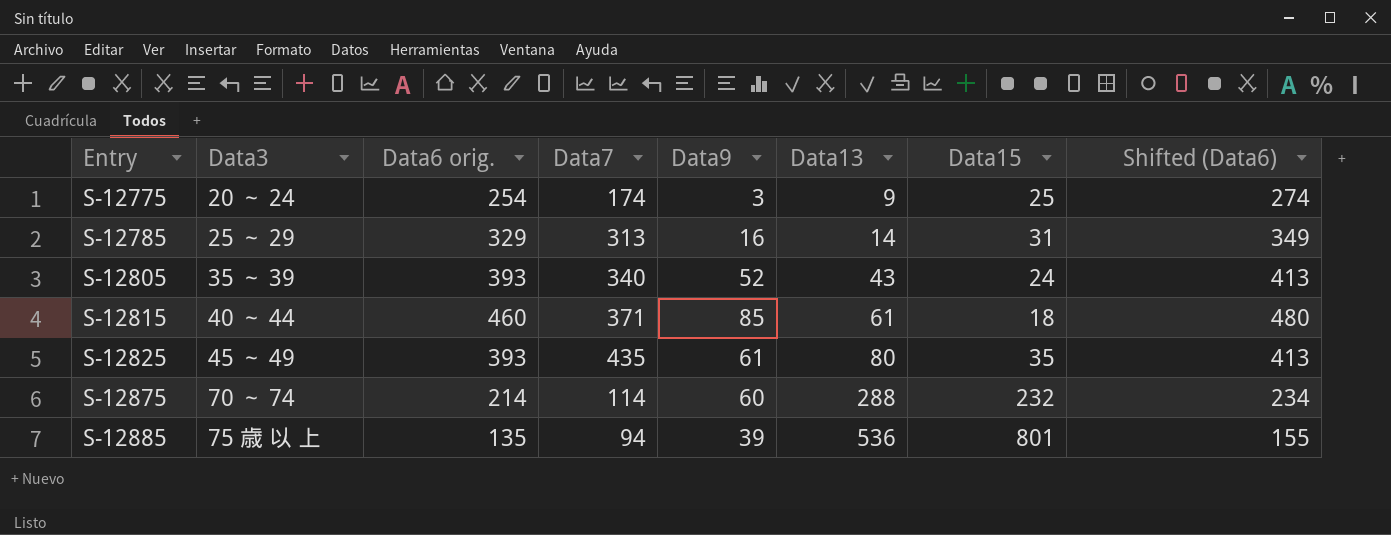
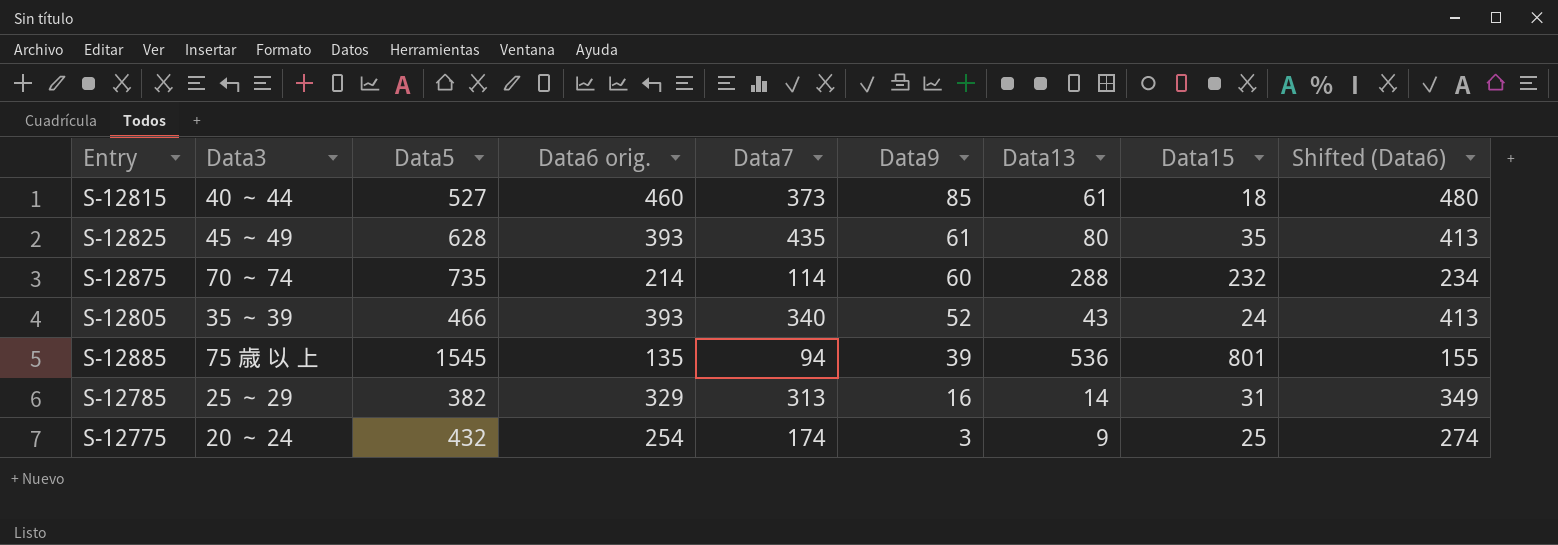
row order: Entry ascending -> Data9 descending
column Data5 | position: none -> 3
S-12815 | Data7: 371 -> 373

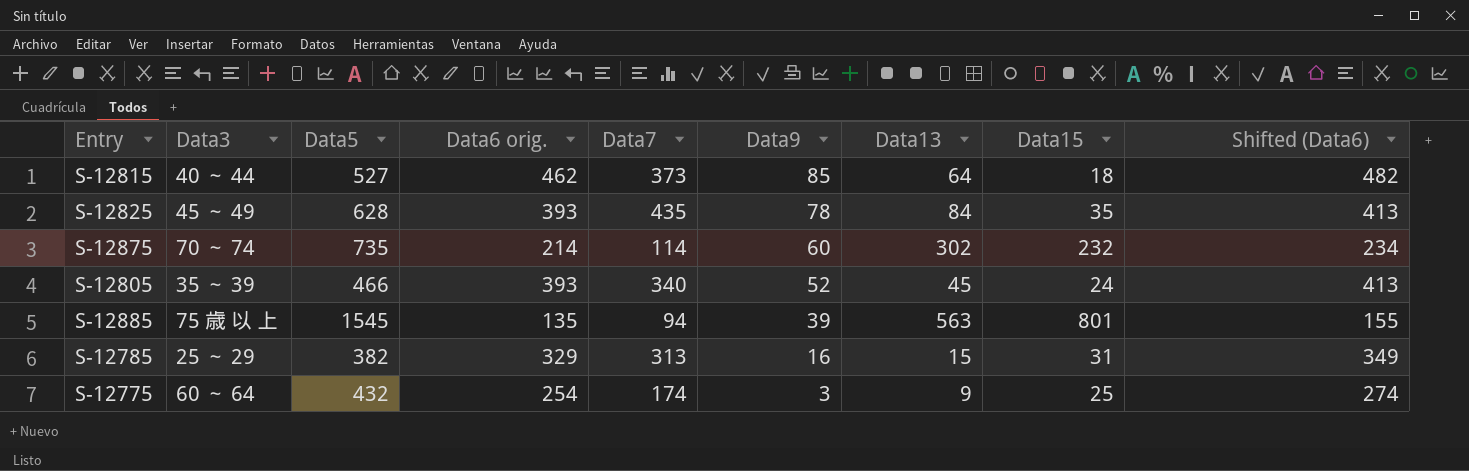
S-12815 | Data6 orig.: 460 -> 462
S-12815 | Data13: 61 -> 64
S-12815 | Shifted (Data6): 480 -> 482
S-12825 | Data9: 61 -> 78
S-12825 | Data13: 80 -> 84
S-12875 | Data13: 288 -> 302
S-12805 | Data13: 43 -> 45
S-12885 | Data13: 536 -> 563
S-12785 | Data13: 14 -> 15
S-12775 | Data3: 20 ～ 24 -> 60 ～ 64

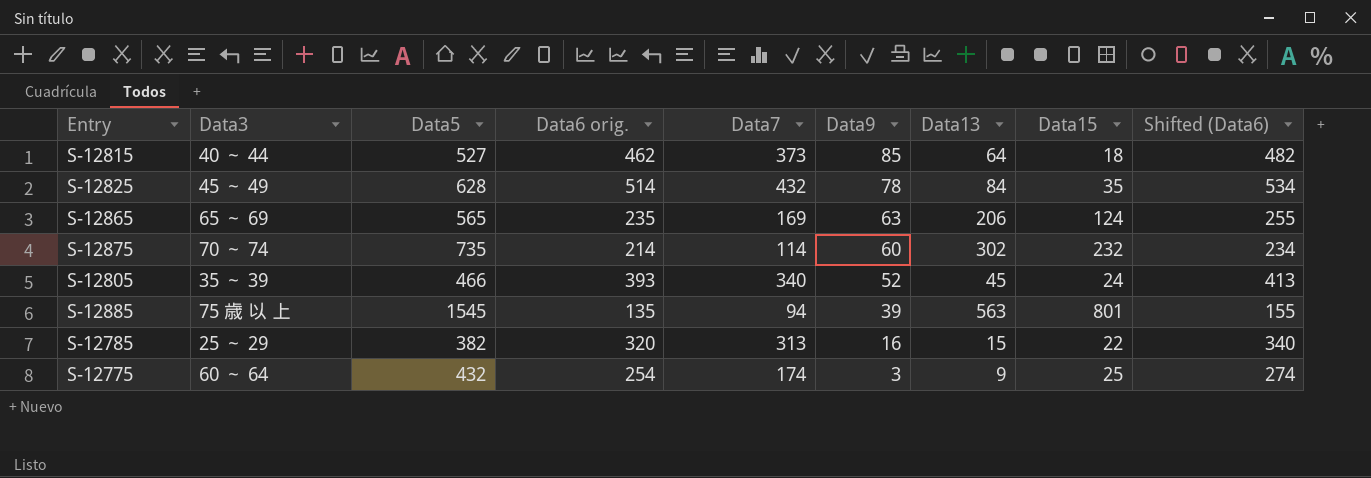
S-12825 | Data6 orig.: 393 -> 514
S-12825 | Data7: 435 -> 432
S-12825 | Shifted (Data6): 413 -> 534
row S-12865: none -> 65 ～ 69 | 565 | 235 | 169 | 63 | 206 | 124 | 255
S-12785 | Data6 orig.: 329 -> 320
S-12785 | Data15: 31 -> 22
S-12785 | Shifted (Data6): 349 -> 340

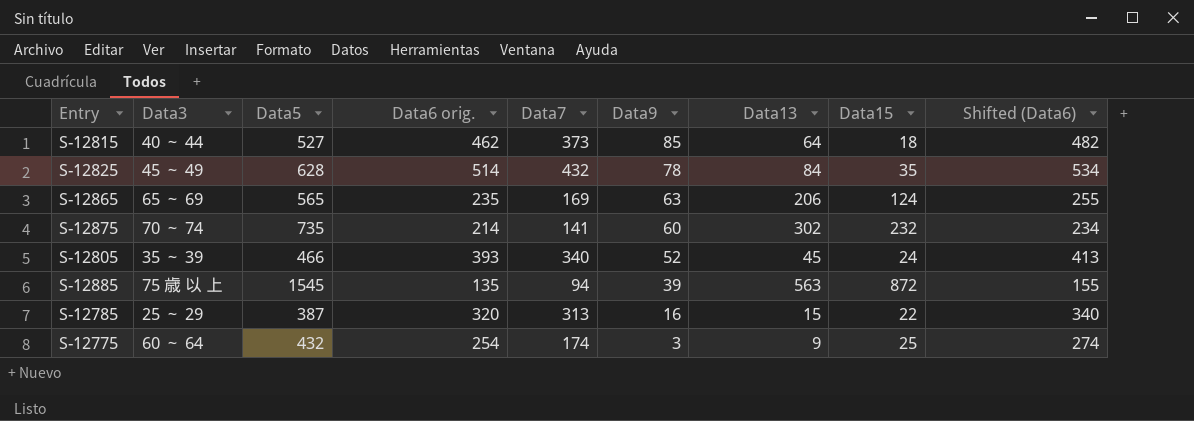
S-12875 | Data7: 114 -> 141
S-12885 | Data15: 801 -> 872
S-12785 | Data5: 382 -> 387

